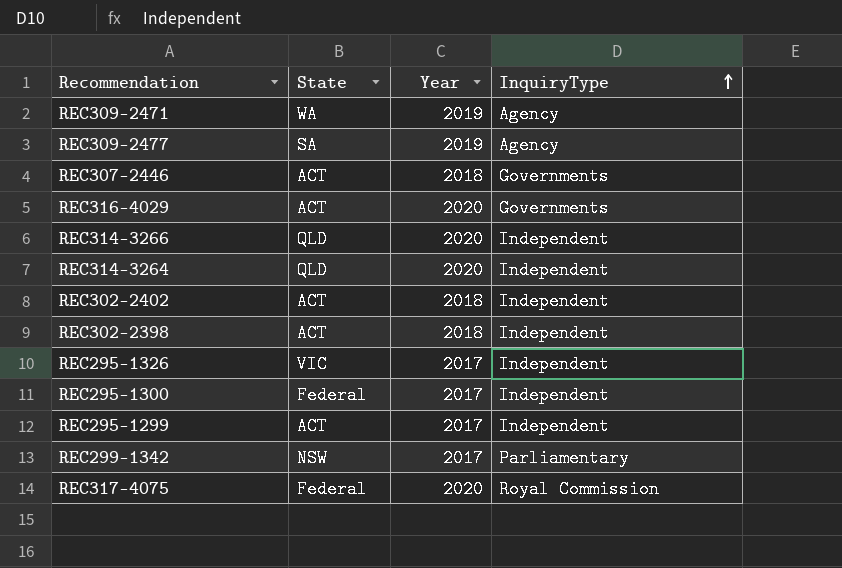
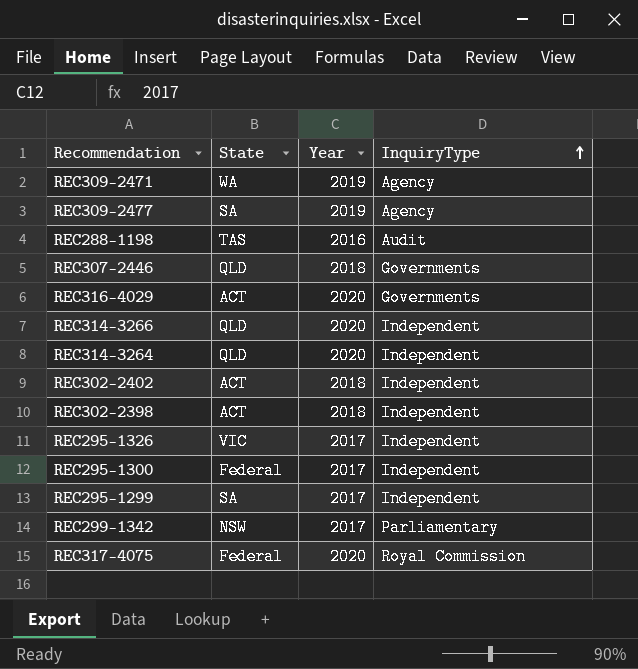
row REC288-1198: none -> TAS | 2016 | Audit
REC307-2446 | State: ACT -> QLD
REC295-1299 | State: ACT -> SA

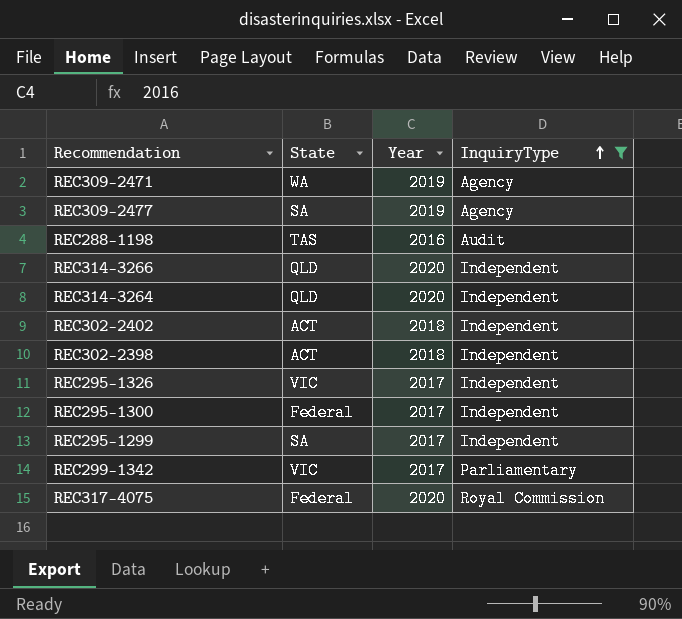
filter: none -> InquiryType != Governments
REC299-1342 | State: NSW -> VIC

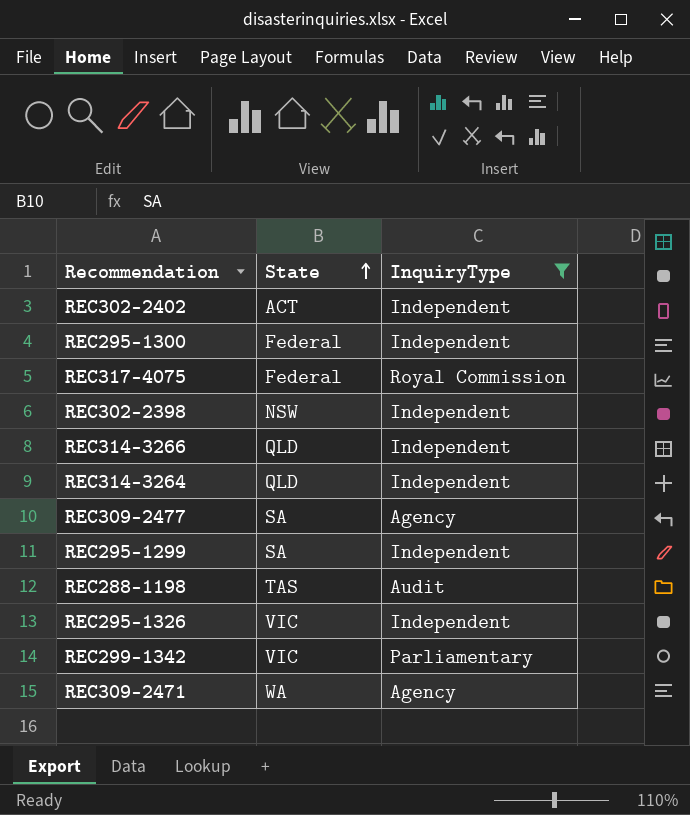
row order: InquiryType ascending -> State ascending
column Year | position: 3 -> none
REC302-2398 | State: ACT -> NSW

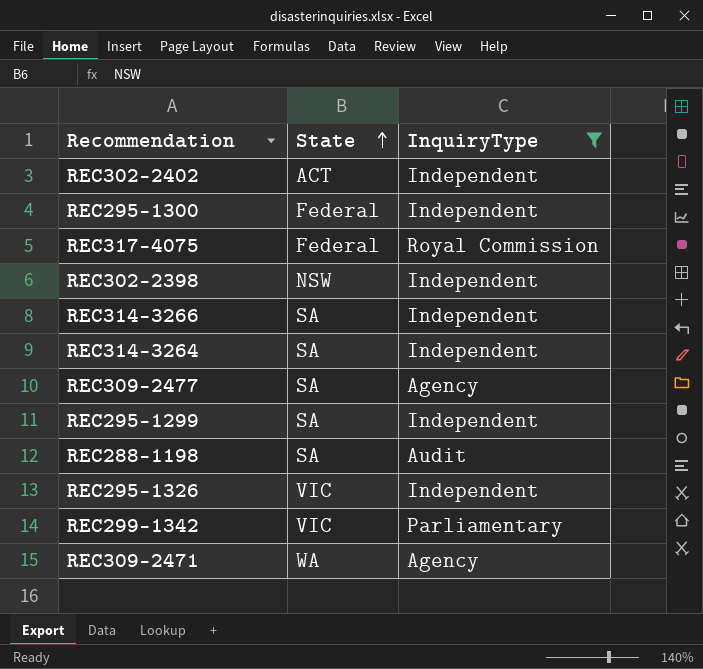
REC314-3266 | State: QLD -> SA
REC314-3264 | State: QLD -> SA
REC288-1198 | State: TAS -> SA

